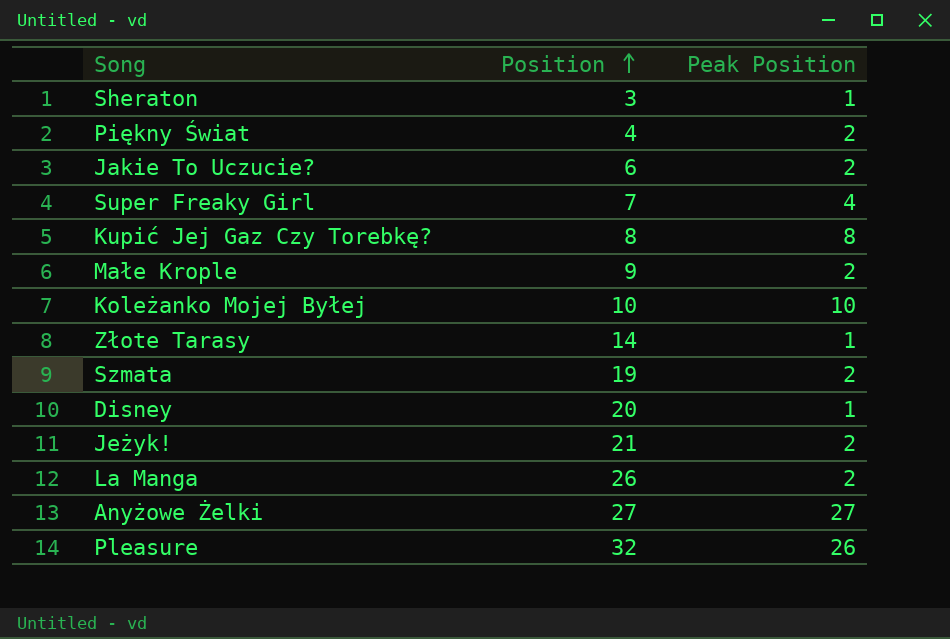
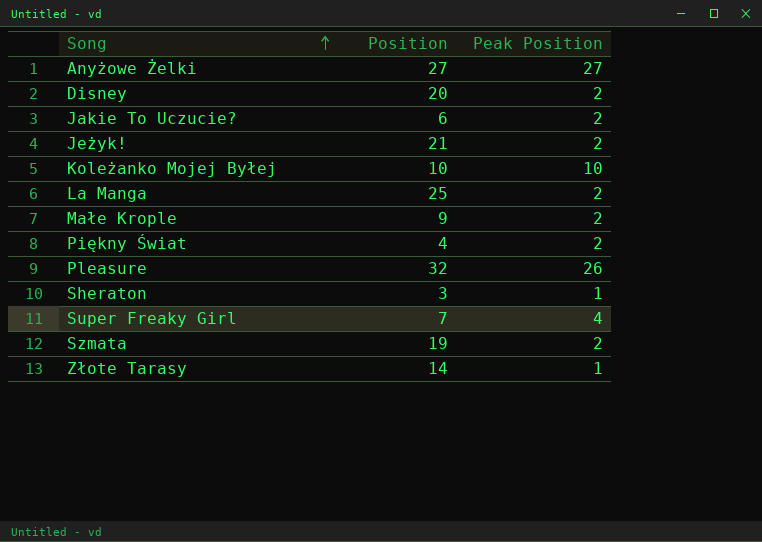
row order: Position ascending -> Song ascending
row Kupić Jej Gaz Czy Torebkę?: 8 | 8 -> none
Disney | Peak Position: 1 -> 2
La Manga | Position: 26 -> 25

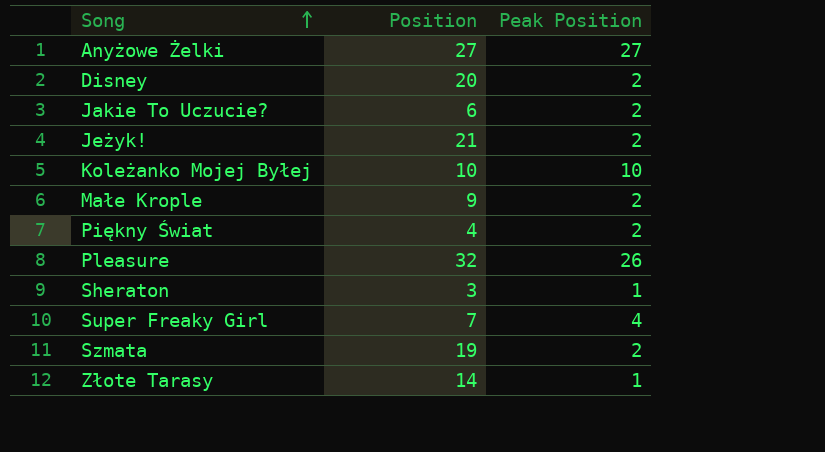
row La Manga: 25 | 2 -> none

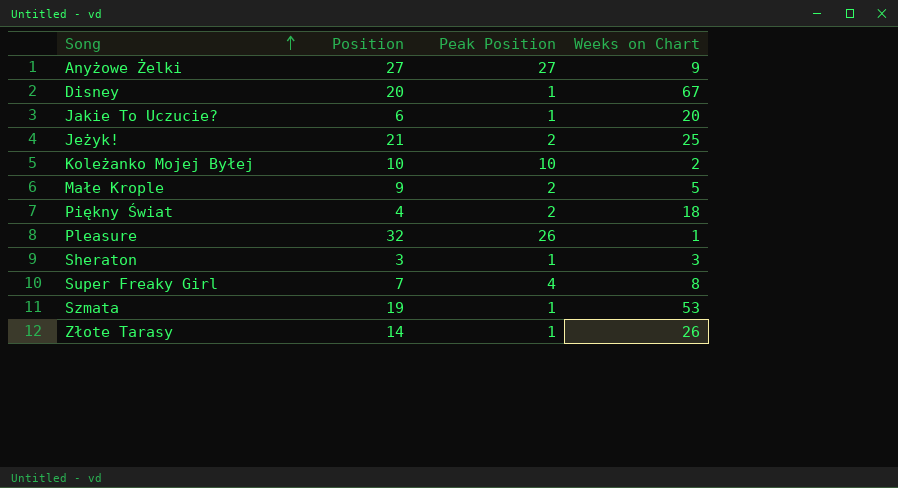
column Weeks on Chart | position: none -> 4
Disney | Peak Position: 2 -> 1
Jakie To Uczucie? | Peak Position: 2 -> 1
Szmata | Peak Position: 2 -> 1

